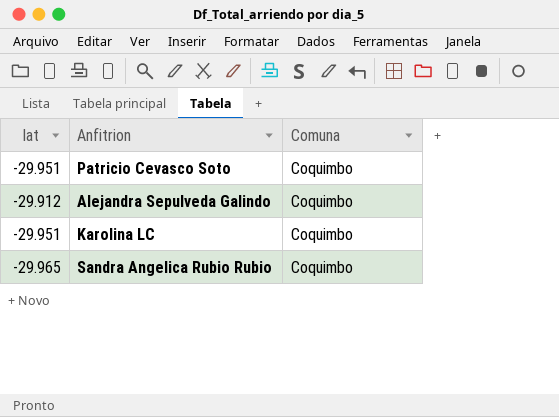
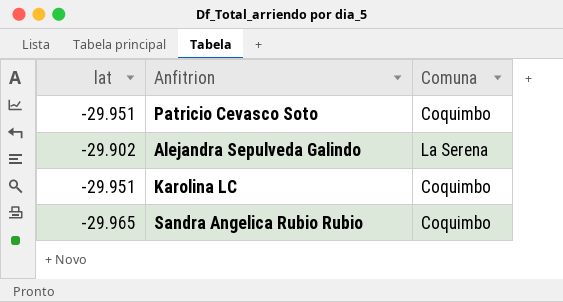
Alejandra Sepulveda Galindo | lat: -29.912 -> -29.902
Alejandra Sepulveda Galindo | Comuna: Coquimbo -> La Serena

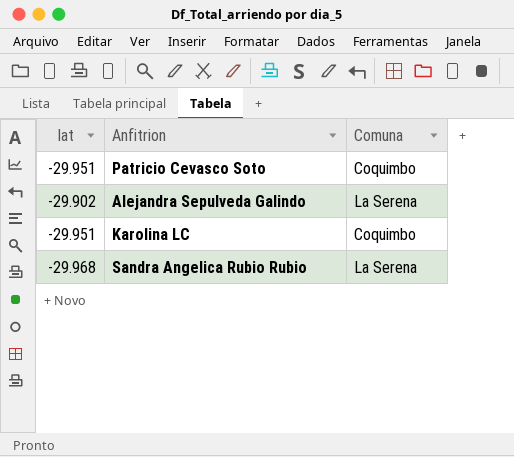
Sandra Angelica Rubio Rubio | lat: -29.965 -> -29.968
Sandra Angelica Rubio Rubio | Comuna: Coquimbo -> La Serena

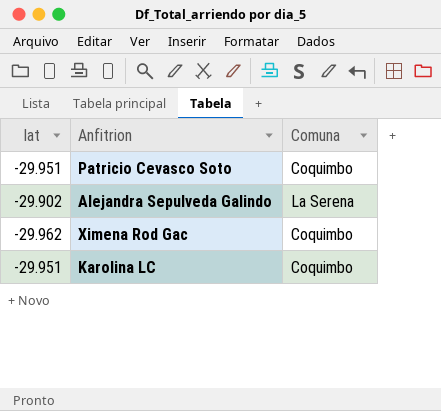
row Sandra Angelica Rubio Rubio: -29.968 | La Serena -> none
row Ximena Rod Gac: none -> -29.962 | Coquimbo

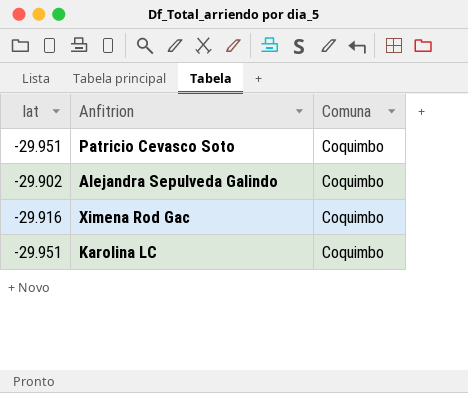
Alejandra Sepulveda Galindo | Comuna: La Serena -> Coquimbo
Ximena Rod Gac | lat: -29.962 -> -29.916

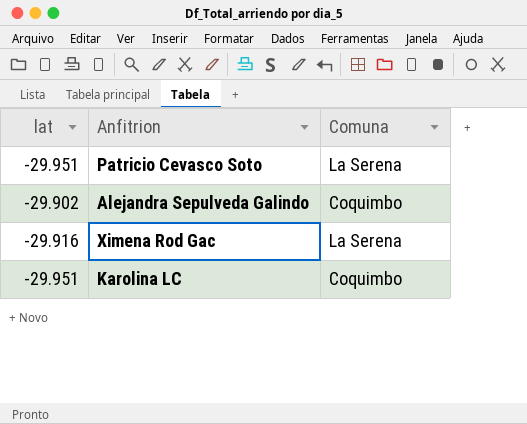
Patricio Cevasco Soto | Comuna: Coquimbo -> La Serena
Ximena Rod Gac | Comuna: Coquimbo -> La Serena

